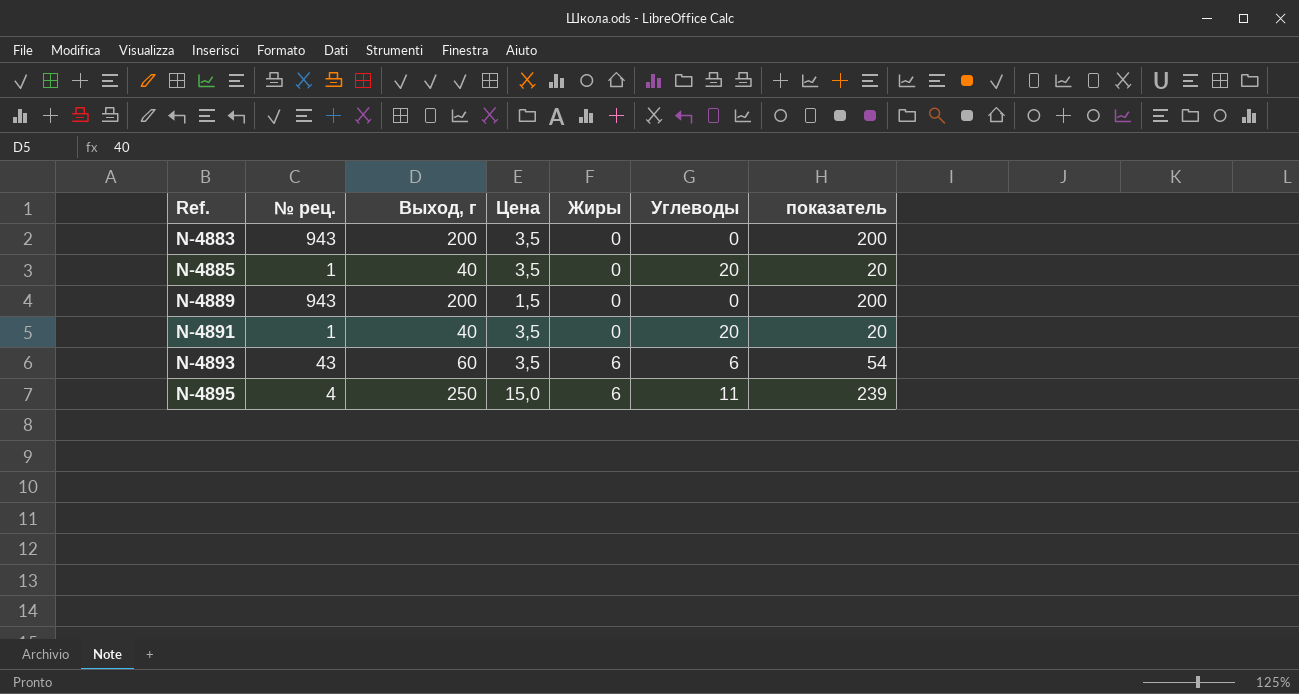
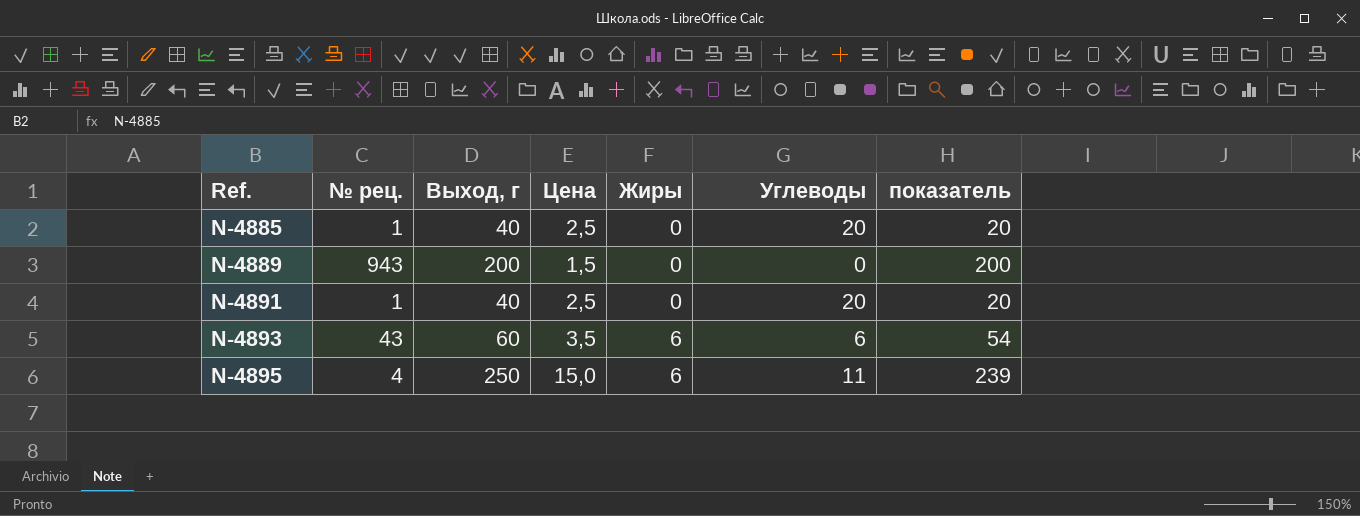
row N-4883: 943 | 200 | 3,5 | 0 | 0 | 200 -> none
N-4885 | Цена: 3,5 -> 2,5
N-4891 | Цена: 3,5 -> 2,5

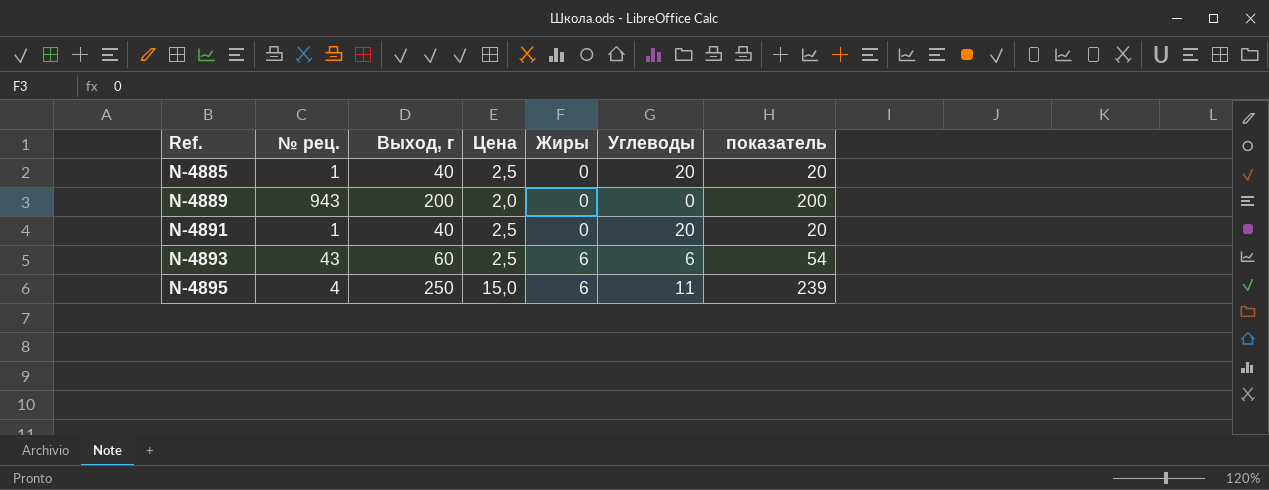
N-4889 | Цена: 1,5 -> 2,0
N-4893 | Цена: 3,5 -> 2,5

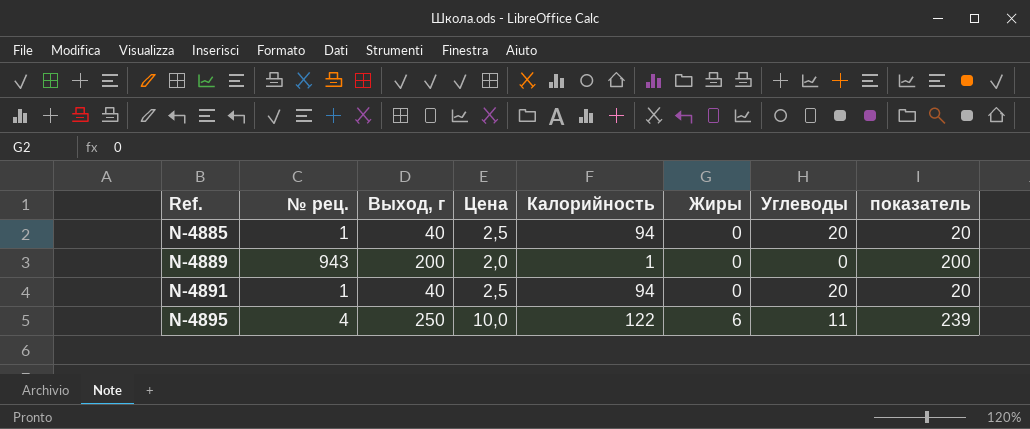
column Калорийность | position: none -> 5
row N-4893: 43 | 60 | 2,5 | 6 | 6 | 54 -> none
N-4895 | Цена: 15,0 -> 10,0

